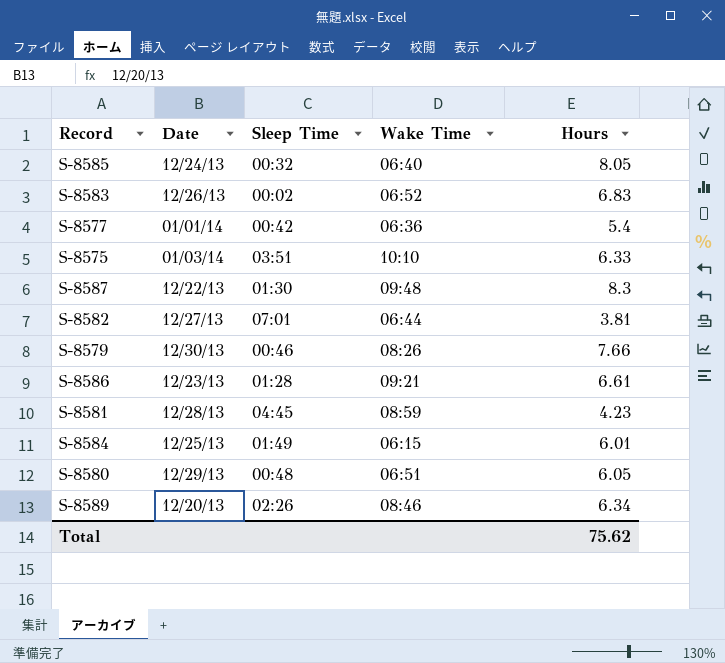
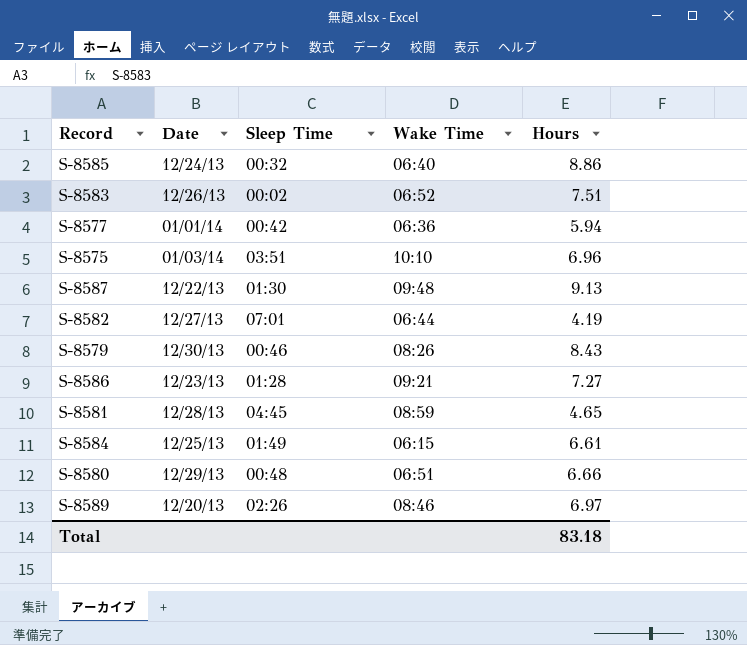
S-8585 | Hours: 8.05 -> 8.86
S-8583 | Hours: 6.83 -> 7.51
S-8577 | Hours: 5.4 -> 5.94
S-8575 | Hours: 6.33 -> 6.96
S-8587 | Hours: 8.3 -> 9.13
S-8582 | Hours: 3.81 -> 4.19
S-8579 | Hours: 7.66 -> 8.43
S-8586 | Hours: 6.61 -> 7.27
S-8581 | Hours: 4.23 -> 4.65
S-8584 | Hours: 6.01 -> 6.61
S-8580 | Hours: 6.05 -> 6.66
S-8589 | Hours: 6.34 -> 6.97
Total | Hours: 75.62 -> 83.18

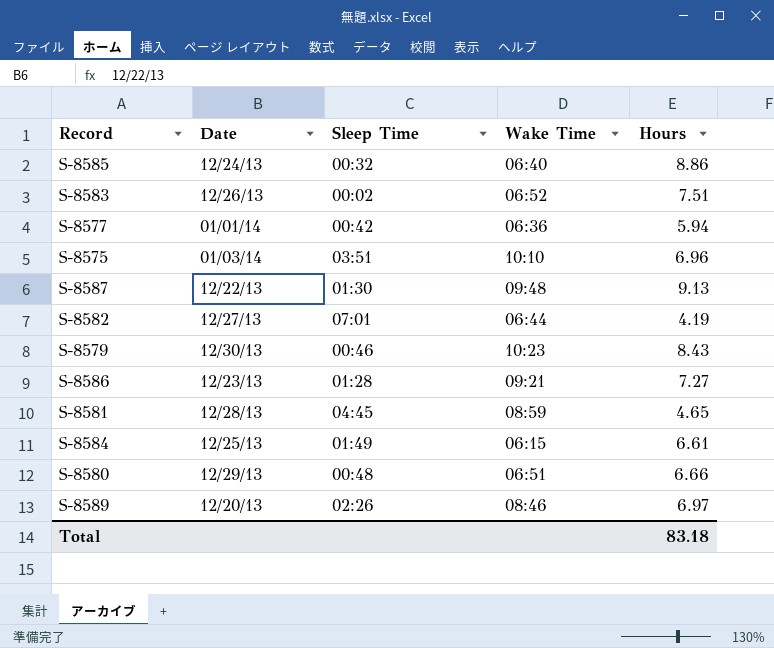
S-8579 | Wake Time: 08:26 -> 10:23

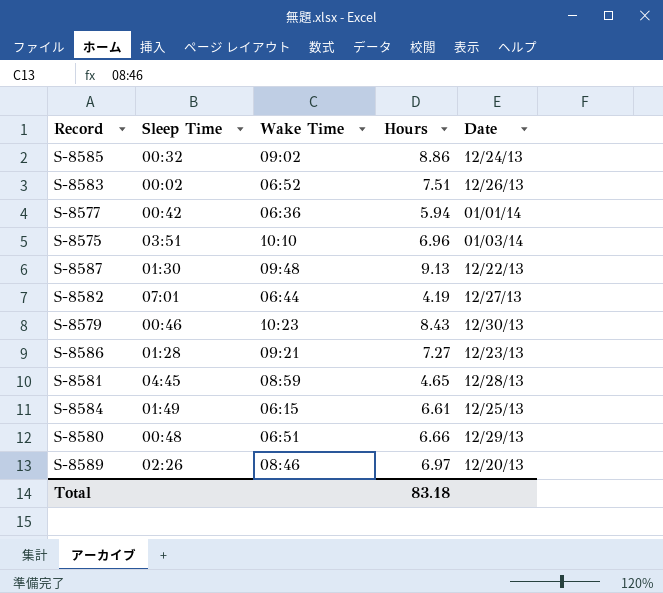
column Date | position: 2 -> 5
S-8585 | Wake Time: 06:40 -> 09:02

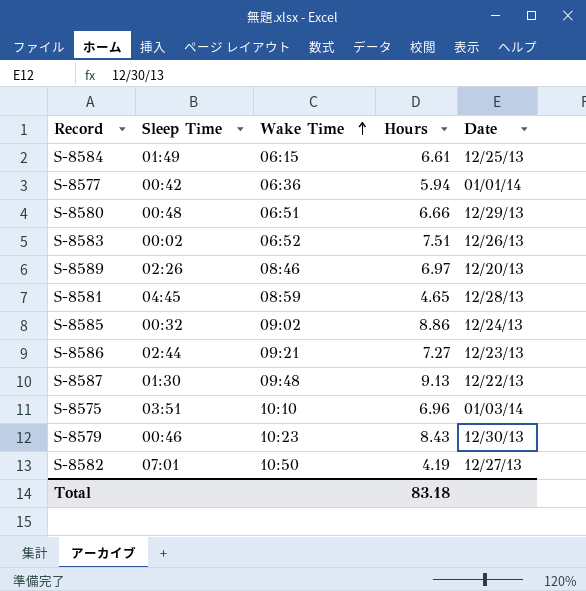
row order: none -> Wake Time ascending
S-8586 | Sleep Time: 01:28 -> 02:44
S-8582 | Wake Time: 06:44 -> 10:50

